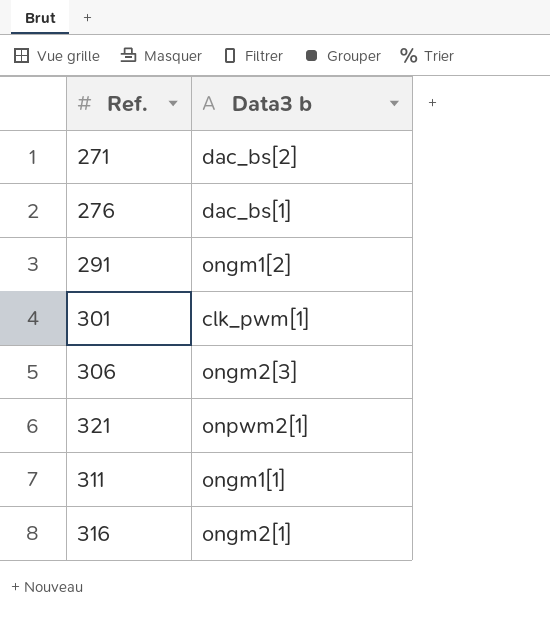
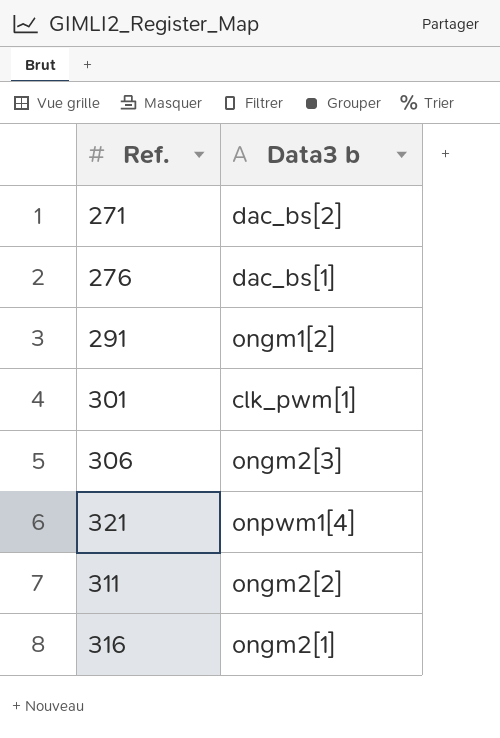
321 | Data3 b: onpwm2[1] -> onpwm1[4]
311 | Data3 b: ongm1[1] -> ongm2[2]

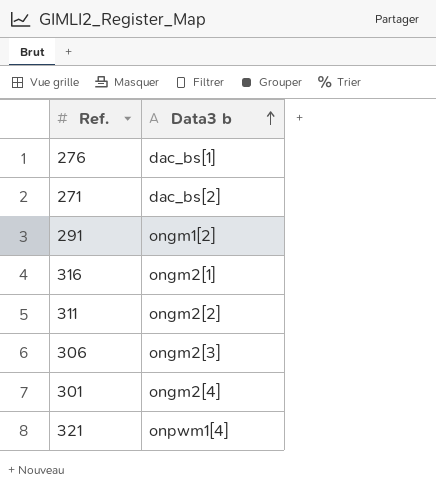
row order: none -> Data3 b ascending
301 | Data3 b: clk_pwm[1] -> ongm2[4]

